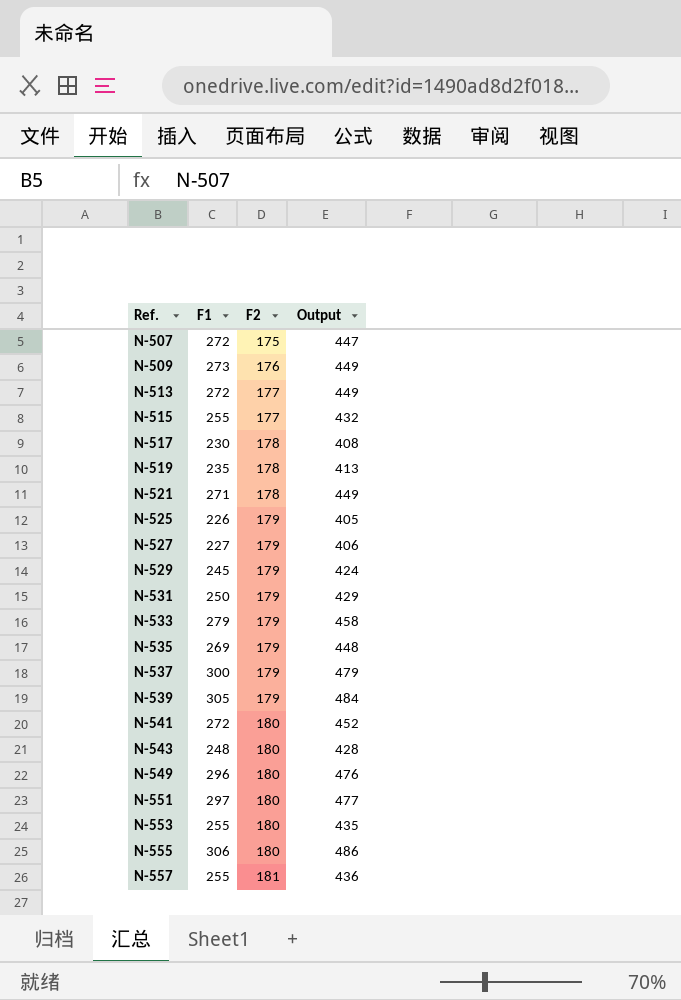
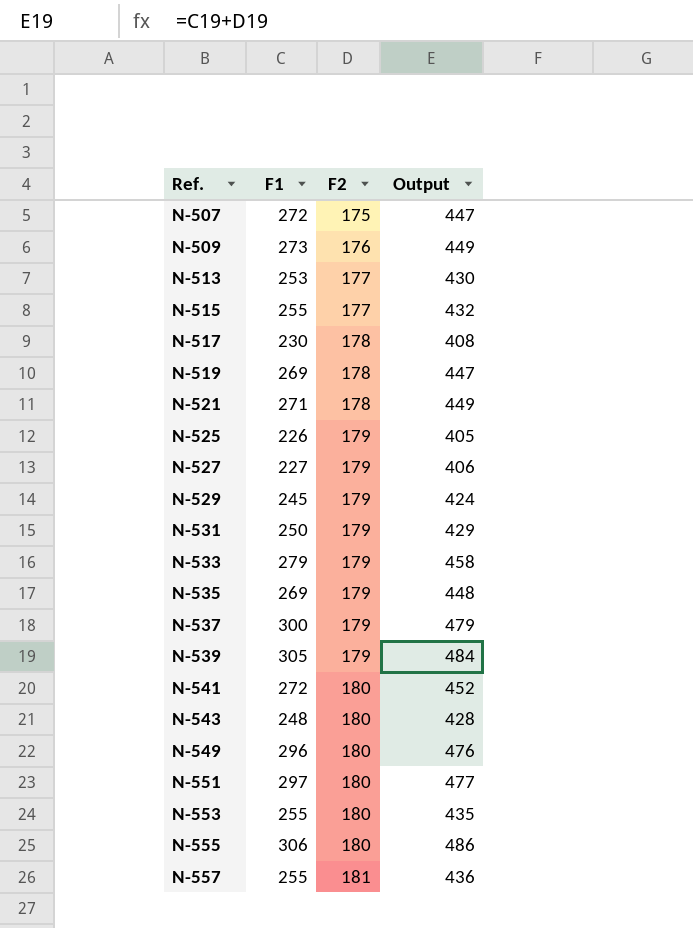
N-513 | F1: 272 -> 253
N-513 | Output: 449 -> 430
N-519 | F1: 235 -> 269
N-519 | Output: 413 -> 447

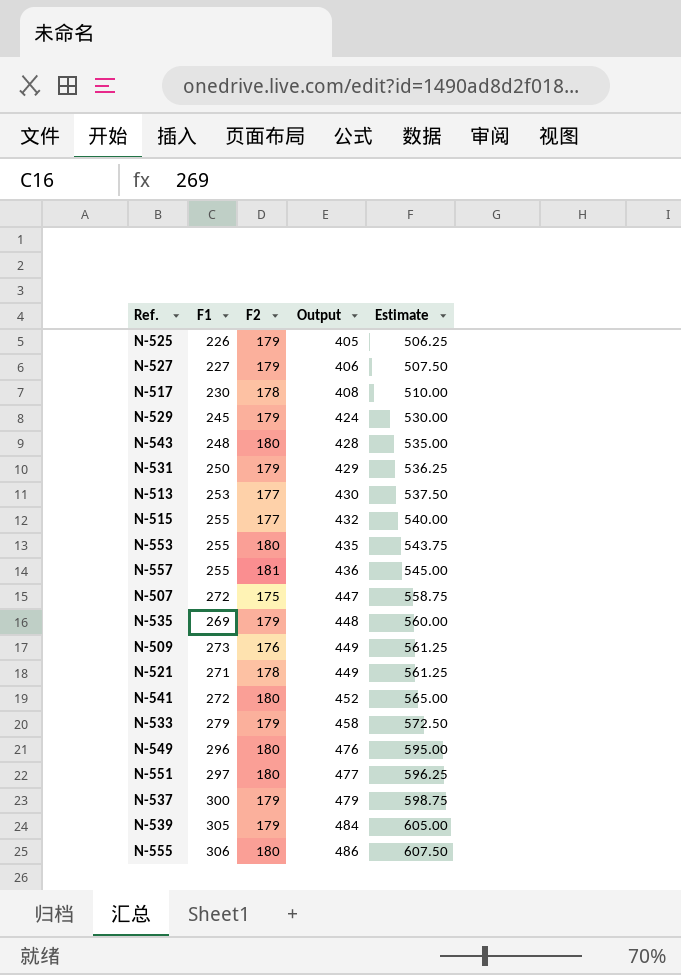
row order: Ref. ascending -> Output ascending
column Estimate | formula: none -> [Output] * 1.25
row N-519: 269 | 178 | 447 -> none

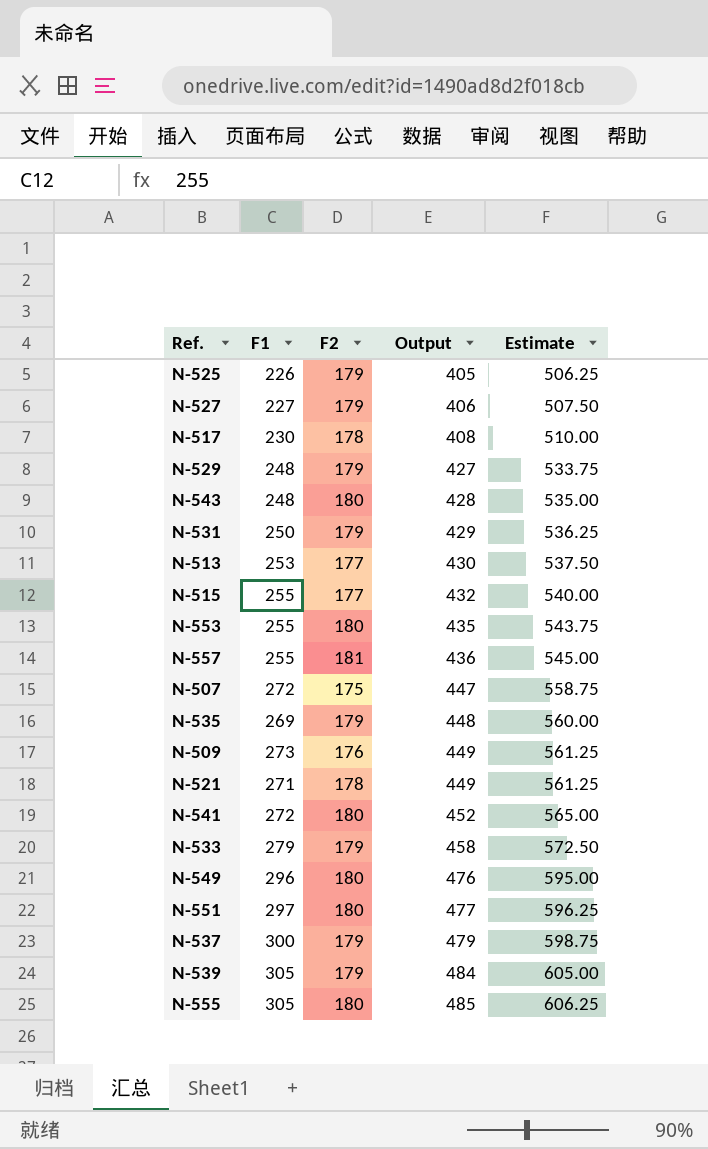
N-529 | F1: 245 -> 248
N-529 | Output: 424 -> 427
N-529 | Estimate: 530.00 -> 533.75
N-555 | F1: 306 -> 305
N-555 | Output: 486 -> 485
N-555 | Estimate: 607.50 -> 606.25

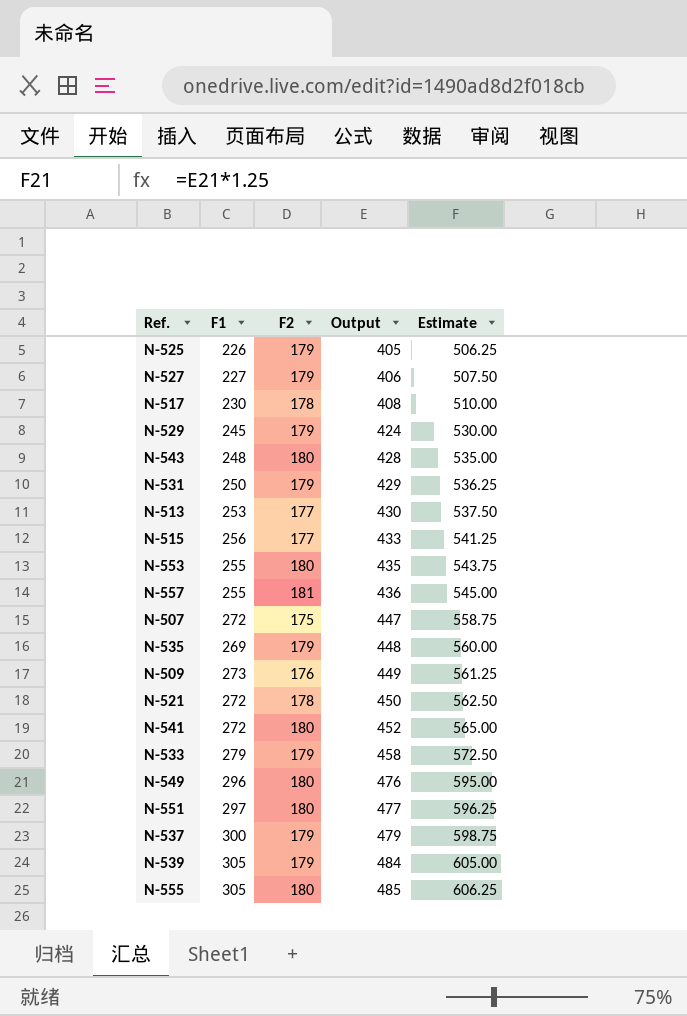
N-529 | F1: 248 -> 245
N-529 | Output: 427 -> 424
N-529 | Estimate: 533.75 -> 530.00
N-515 | F1: 255 -> 256
N-515 | Output: 432 -> 433
N-515 | Estimate: 540.00 -> 541.25
N-521 | F1: 271 -> 272
N-521 | Output: 449 -> 450
N-521 | Estimate: 561.25 -> 562.50

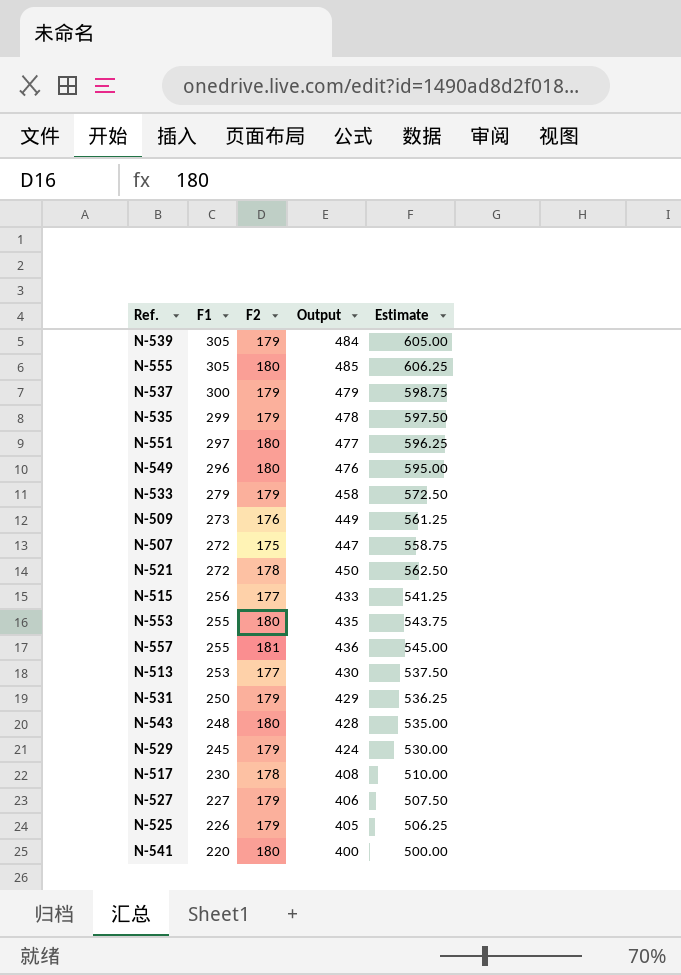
row order: Output ascending -> F1 descending
N-535 | F1: 269 -> 299
N-535 | Output: 448 -> 478
N-535 | Estimate: 560.00 -> 597.50
N-541 | F1: 272 -> 220
N-541 | Output: 452 -> 400
N-541 | Estimate: 565.00 -> 500.00

